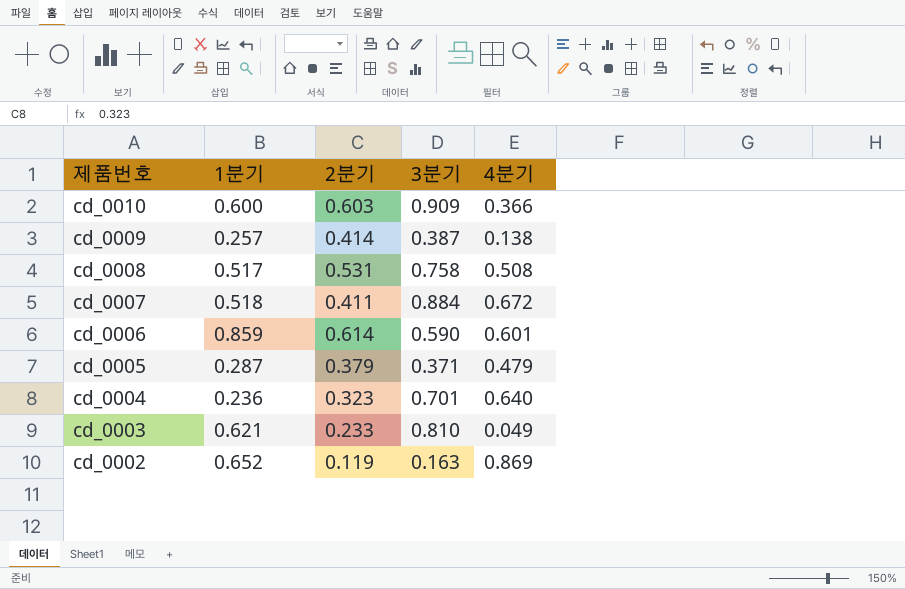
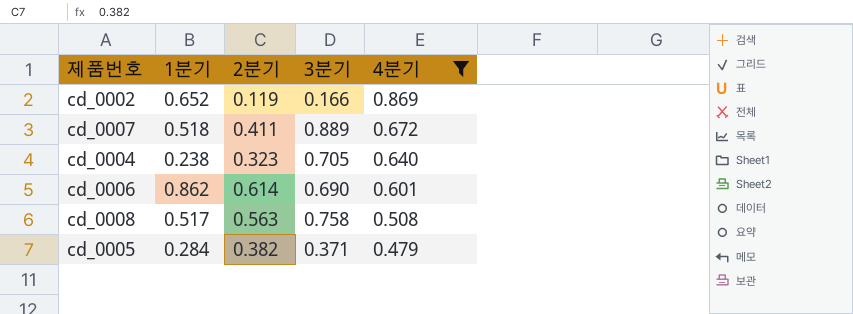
filter: none -> 4분기 >= 0.479
row order: 제품번호 descending -> 4분기 descending
cd_0002 | 3분기: 0.163 -> 0.166
cd_0007 | 3분기: 0.884 -> 0.889
cd_0004 | 1분기: 0.236 -> 0.238
cd_0004 | 3분기: 0.701 -> 0.705
cd_0006 | 1분기: 0.859 -> 0.862
cd_0006 | 3분기: 0.590 -> 0.690
cd_0008 | 2분기: 0.531 -> 0.563
cd_0005 | 1분기: 0.287 -> 0.284
cd_0005 | 2분기: 0.379 -> 0.382

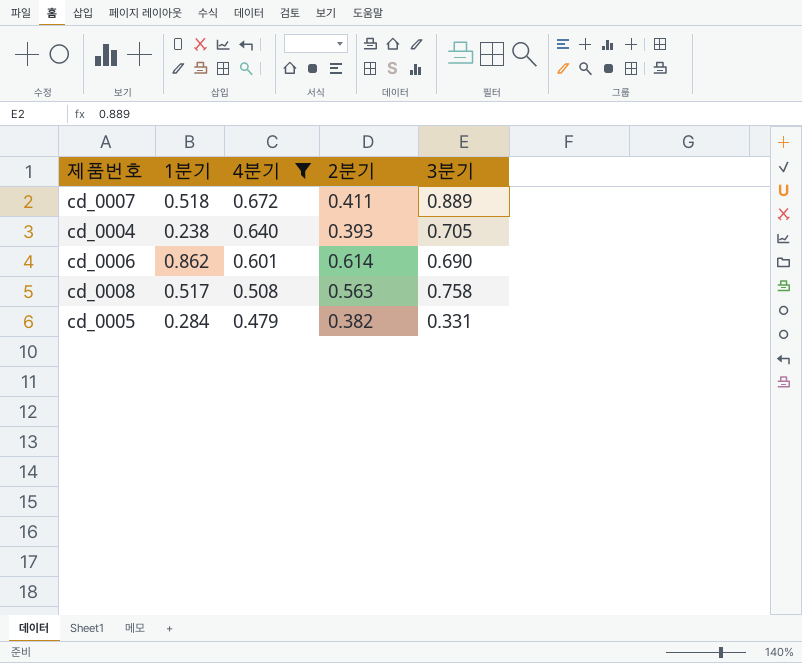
column 4분기 | position: 5 -> 3
row cd_0002: 0.652 | 0.119 | 0.166 | 0.869 -> none
cd_0004 | 2분기: 0.323 -> 0.393
cd_0005 | 3분기: 0.371 -> 0.331

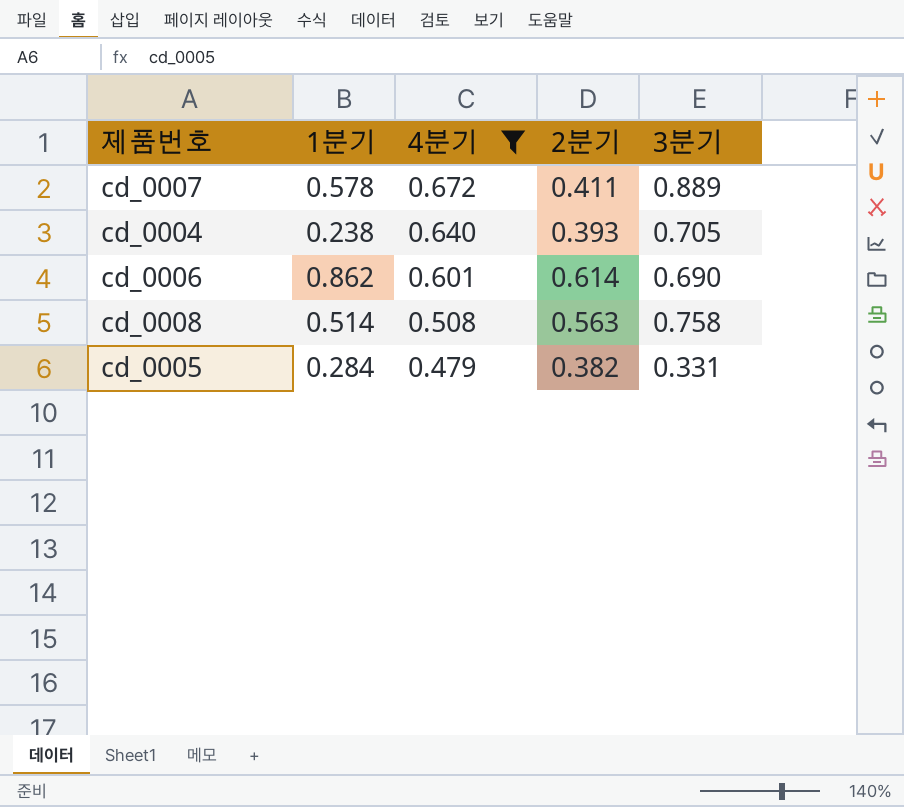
cd_0007 | 1분기: 0.518 -> 0.578
cd_0008 | 1분기: 0.517 -> 0.514

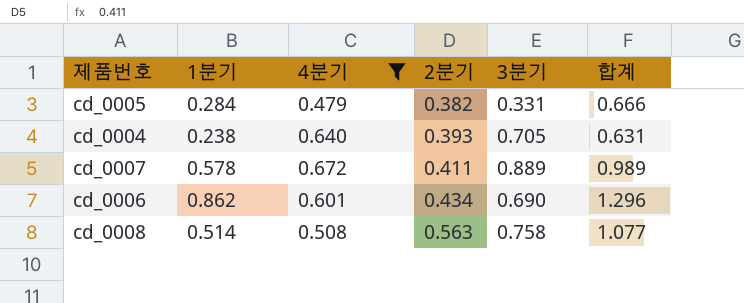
row order: 4분기 descending -> 2분기 ascending
column 합계 | formula: none -> [1분기] + [2분기]
cd_0006 | 2분기: 0.614 -> 0.434

